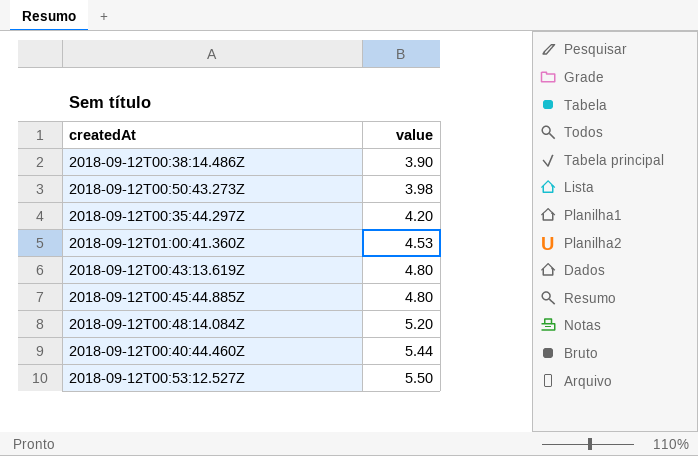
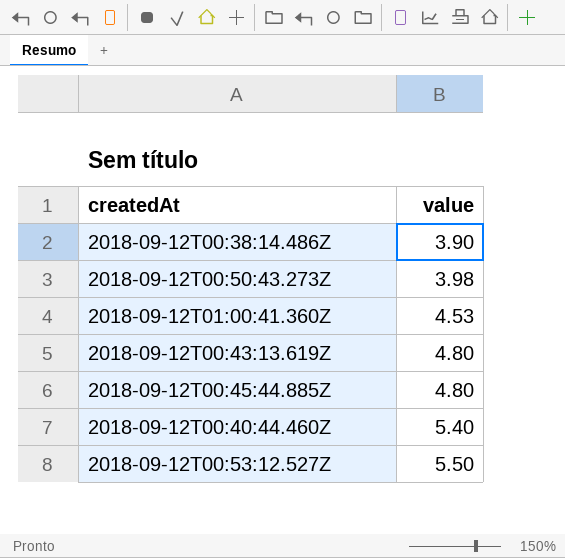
row 2018-09-12T00:35:44.297Z: 4.20 -> none
row 2018-09-12T00:48:14.084Z: 5.20 -> none
2018-09-12T00:40:44.460Z | value: 5.44 -> 5.40

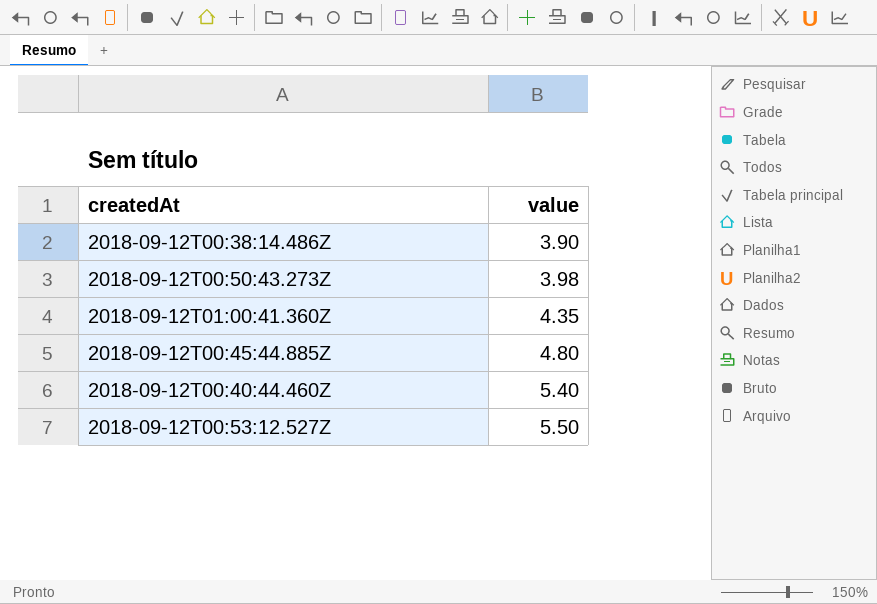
row 2018-09-12T00:43:13.619Z: 4.80 -> none
2018-09-12T01:00:41.360Z | value: 4.53 -> 4.35

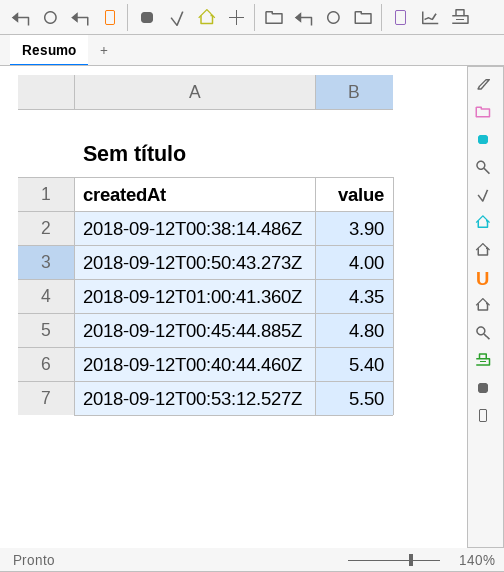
2018-09-12T00:50:43.273Z | value: 3.98 -> 4.00

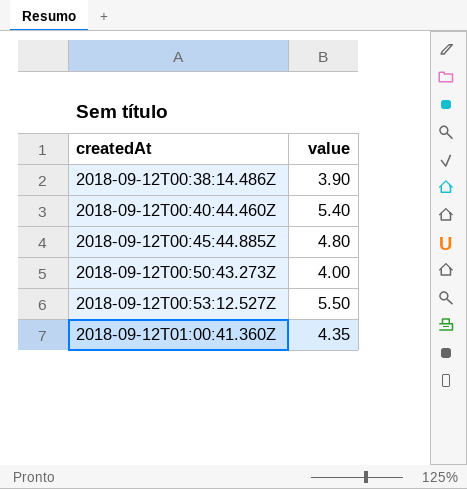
row order: value ascending -> createdAt ascending

